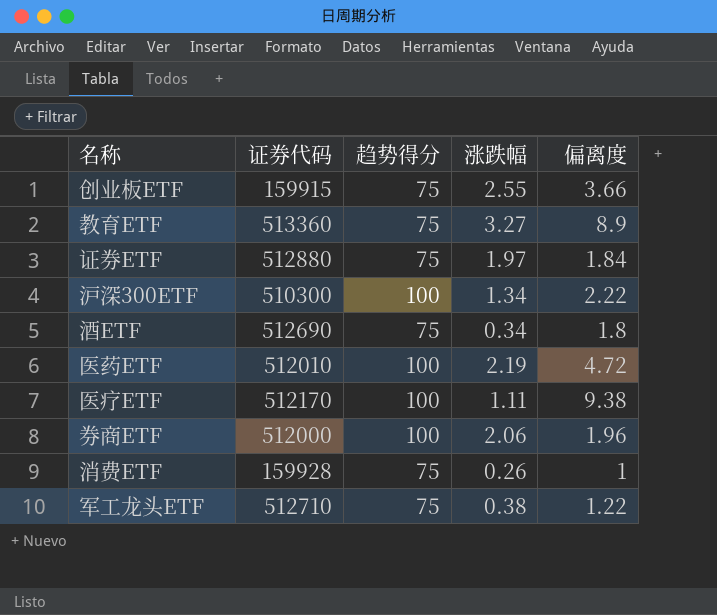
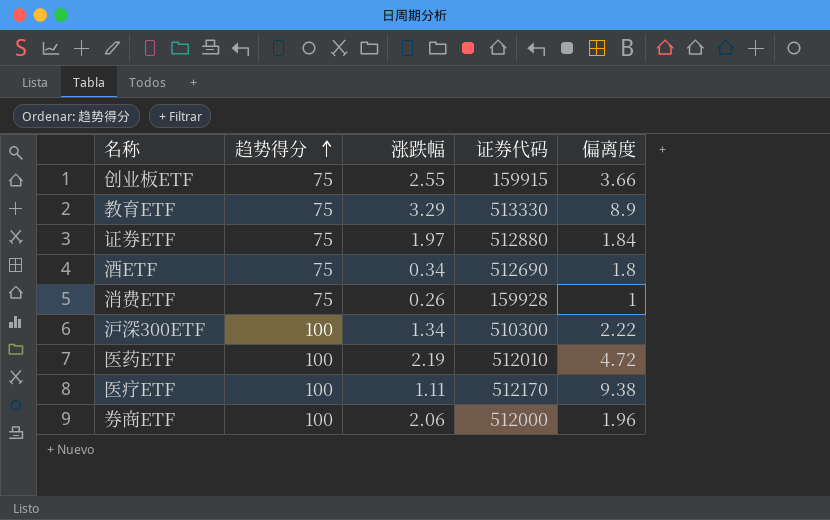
row order: none -> 趋势得分 ascending
column 证券代码 | position: 2 -> 4
row 军工龙头ETF: 512710 | 75 | 0.38 | 1.22 -> none
教育ETF | 涨跌幅: 3.27 -> 3.29
教育ETF | 证券代码: 513360 -> 513330

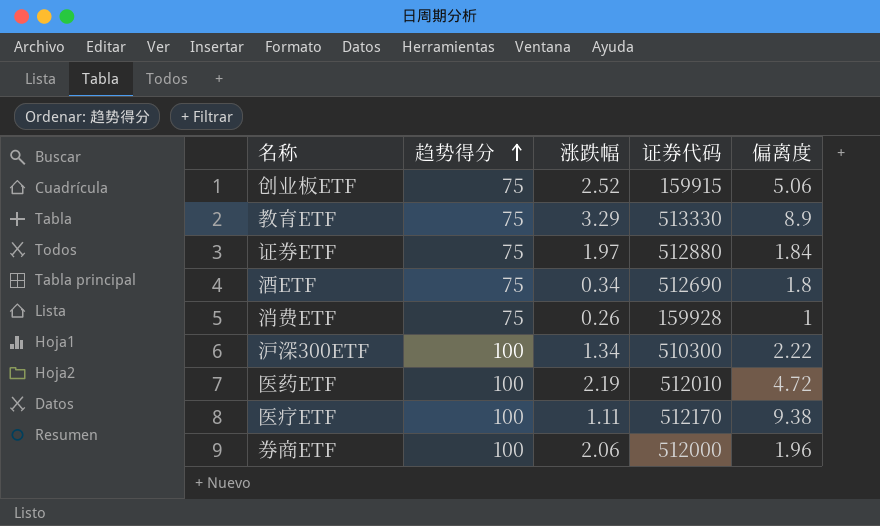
创业板ETF | 涨跌幅: 2.55 -> 2.52
创业板ETF | 偏离度: 3.66 -> 5.06

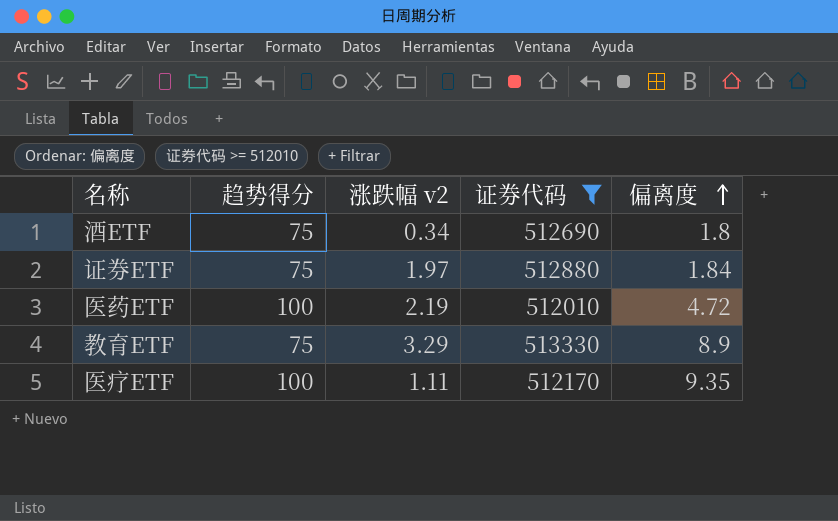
filter: none -> 证券代码 >= 512010
row order: 趋势得分 ascending -> 偏离度 ascending
column name: 涨跌幅 -> 涨跌幅 v2
医疗ETF | 偏离度: 9.38 -> 9.35

